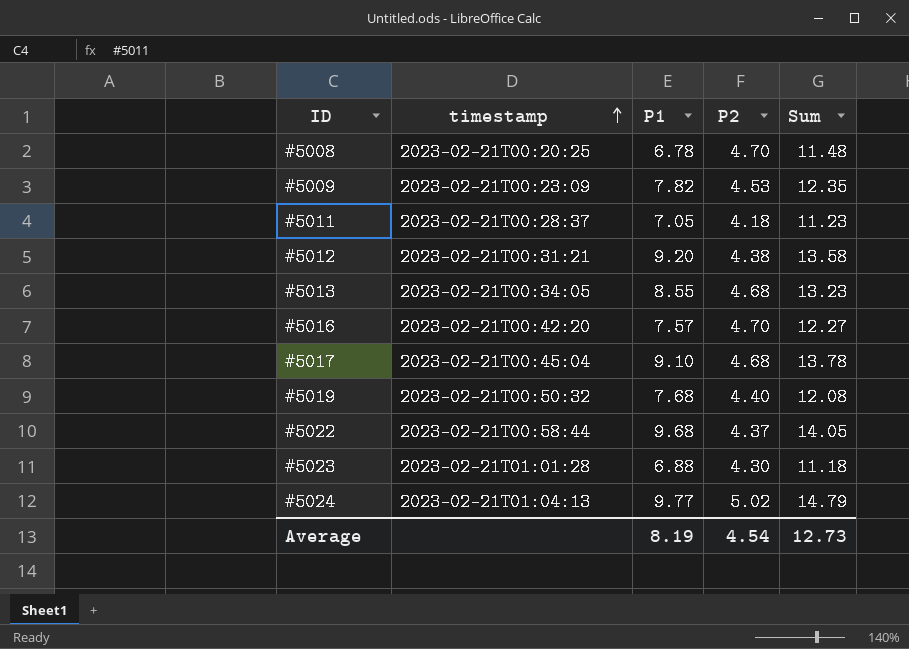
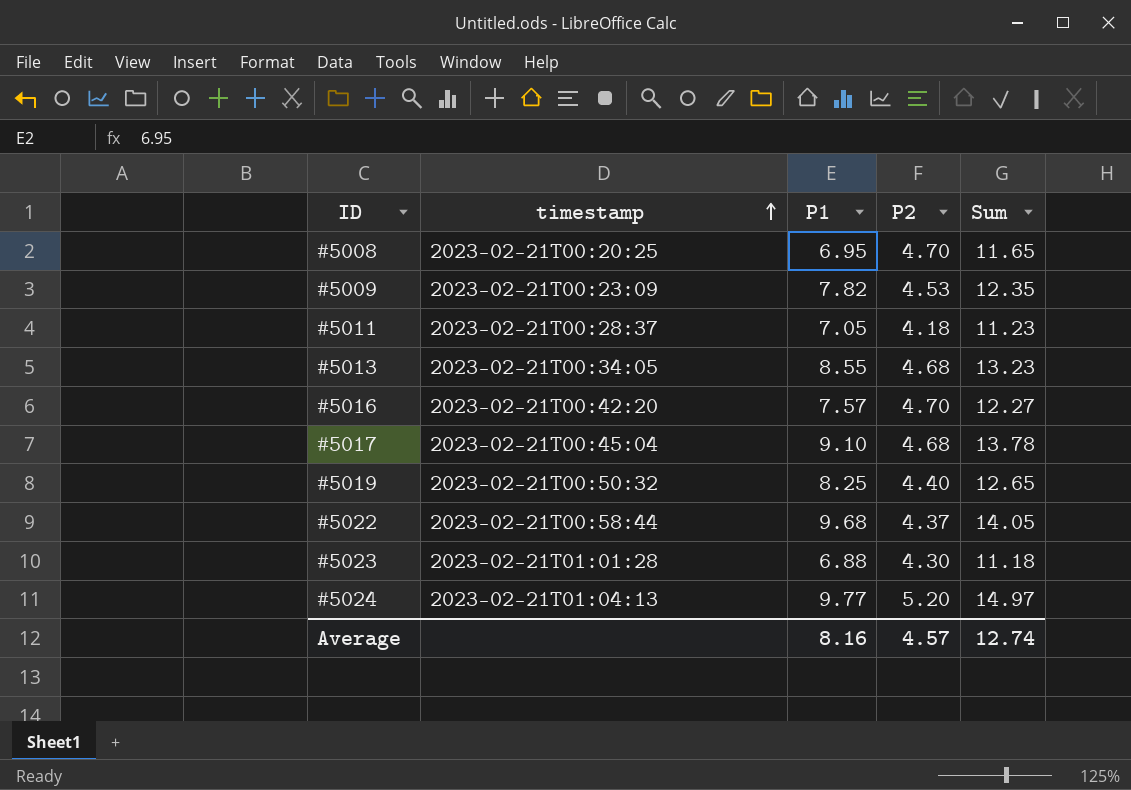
row #5012: 2023-02-21T00:31:21 | 9.20 | 4.38 | 13.58 -> none
#5008 | P1: 6.78 -> 6.95
#5008 | Sum: 11.48 -> 11.65
#5019 | P1: 7.68 -> 8.25
#5019 | Sum: 12.08 -> 12.65
#5024 | P2: 5.02 -> 5.20
#5024 | Sum: 14.79 -> 14.97
Average | P1: 8.19 -> 8.16
Average | P2: 4.54 -> 4.57
Average | Sum: 12.73 -> 12.74

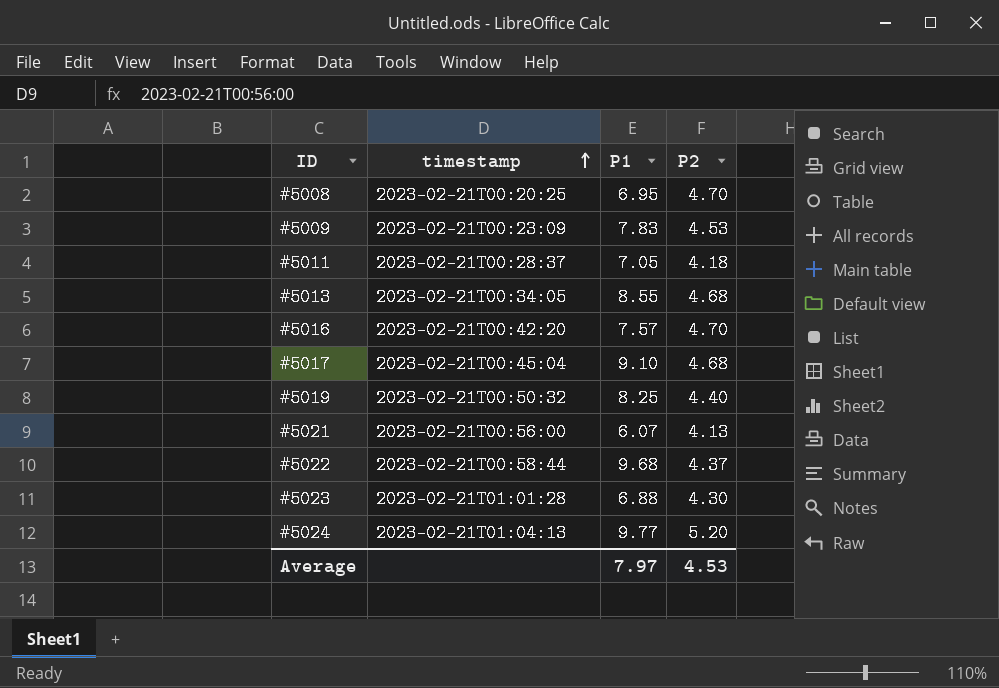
column Sum | formula: [P1] + [P2] -> none
#5009 | P1: 7.82 -> 7.83
row #5021: none -> 2023-02-21T00:56:00 | 6.07 | 4.13
Average | P1: 8.16 -> 7.97
Average | P2: 4.57 -> 4.53

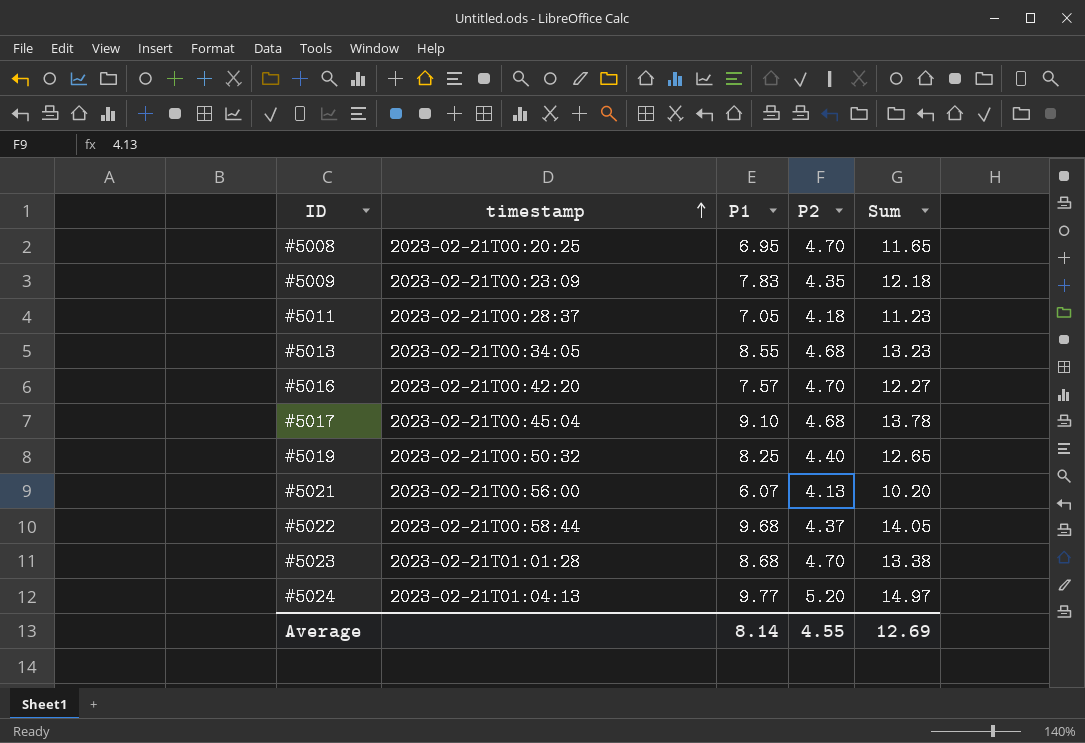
column Sum | formula: none -> [P1] + [P2]
#5009 | P2: 4.53 -> 4.35
#5023 | P1: 6.88 -> 8.68
#5023 | P2: 4.30 -> 4.70
Average | P1: 7.97 -> 8.14
Average | P2: 4.53 -> 4.55

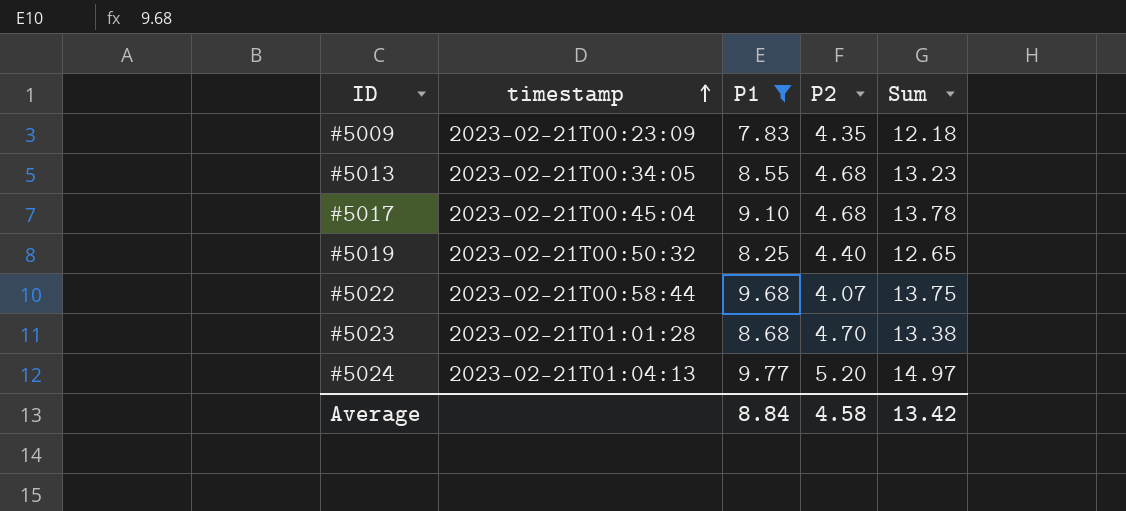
filter: none -> P1 >= 7.83
#5022 | P2: 4.37 -> 4.07
#5022 | Sum: 14.05 -> 13.75
Average | P1: 8.14 -> 8.84
Average | P2: 4.55 -> 4.58
Average | Sum: 12.69 -> 13.42

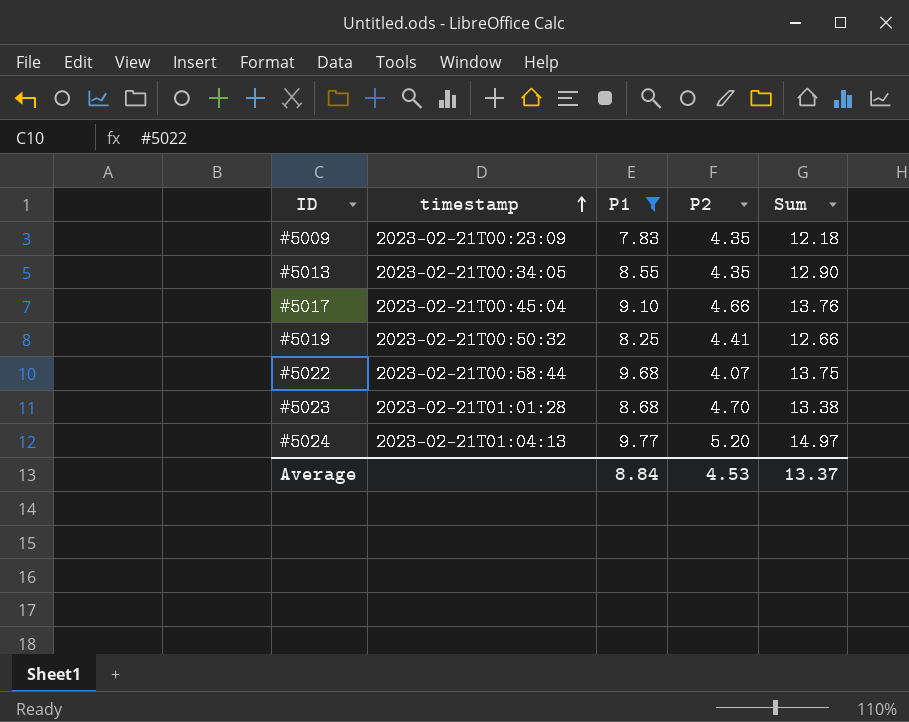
#5013 | P2: 4.68 -> 4.35
#5013 | Sum: 13.23 -> 12.90
#5017 | P2: 4.68 -> 4.66
#5017 | Sum: 13.78 -> 13.76
#5019 | P2: 4.40 -> 4.41
#5019 | Sum: 12.65 -> 12.66
Average | P2: 4.58 -> 4.53
Average | Sum: 13.42 -> 13.37

